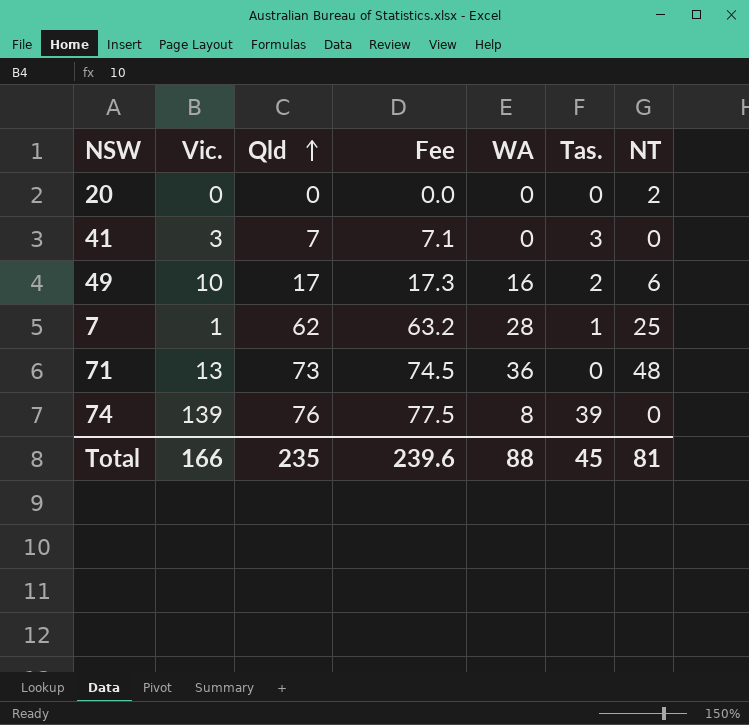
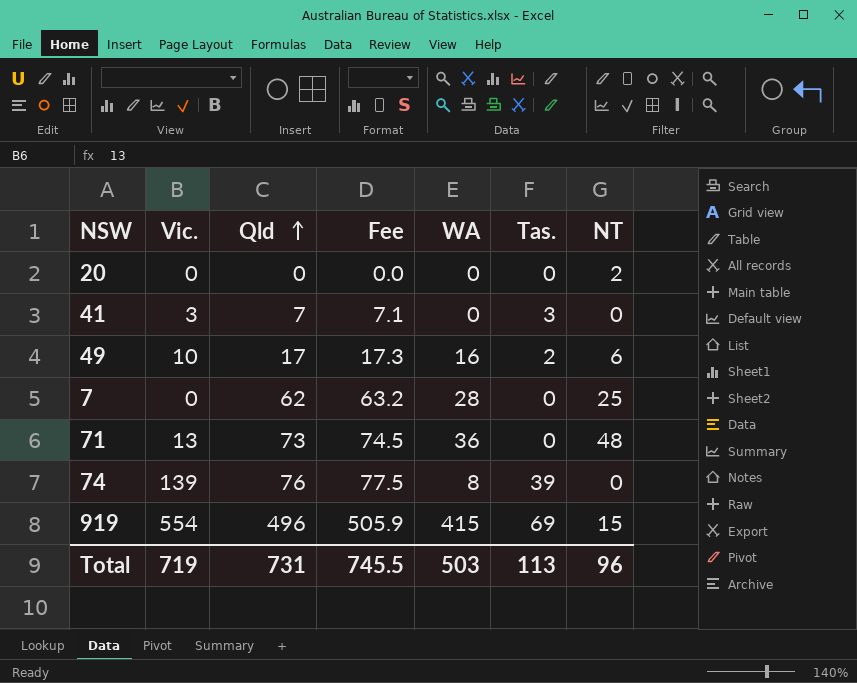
7 | Vic.: 1 -> 0
7 | Tas.: 1 -> 0
row 919: none -> 554 | 496 | 505.9 | 415 | 69 | 15
Total | Vic.: 166 -> 719
Total | Qld: 235 -> 731
Total | Fee: 239.6 -> 745.5
Total | WA: 88 -> 503
Total | Tas.: 45 -> 113
Total | NT: 81 -> 96

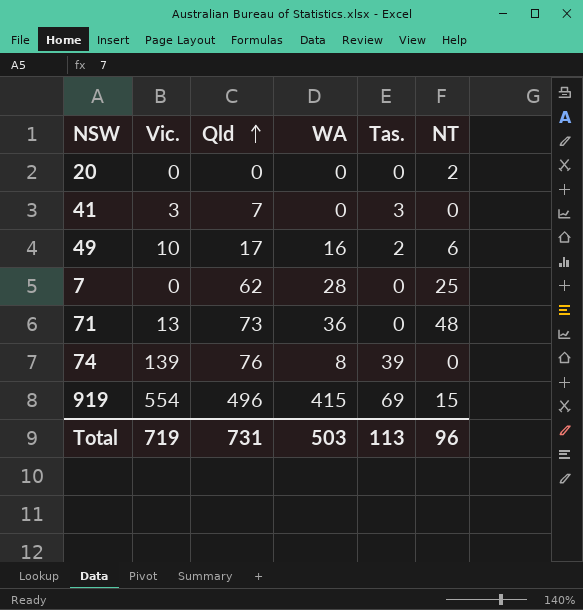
column Fee | formula: [Qld] * 1.02 -> none

